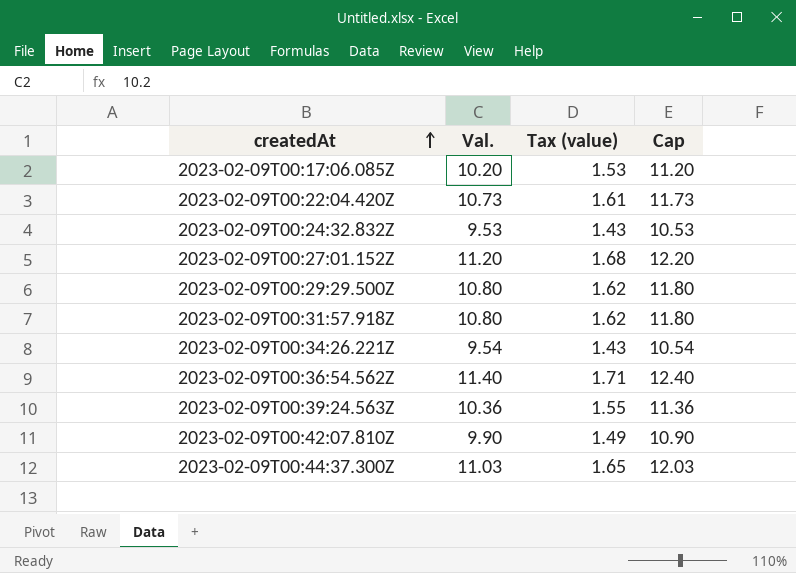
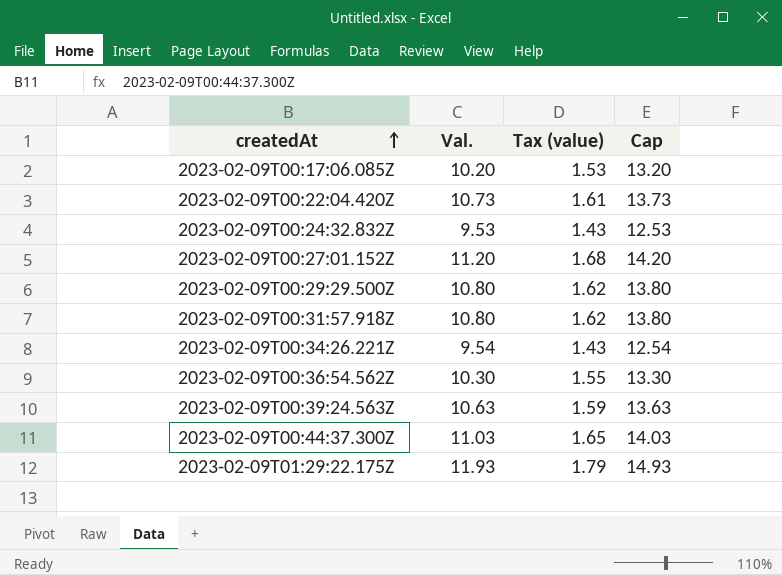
column Cap | formula: [Val.] + 1 -> [Val.] + 3
row 2023-02-09T00:42:07.810Z: 9.90 | 1.49 | 10.90 -> none
2023-02-09T00:36:54.562Z | Val.: 11.40 -> 10.30
2023-02-09T00:36:54.562Z | Tax (value): 1.71 -> 1.55
2023-02-09T00:39:24.563Z | Val.: 10.36 -> 10.63
2023-02-09T00:39:24.563Z | Tax (value): 1.55 -> 1.59
row 2023-02-09T01:29:22.175Z: none -> 11.93 | 1.79 | 14.93

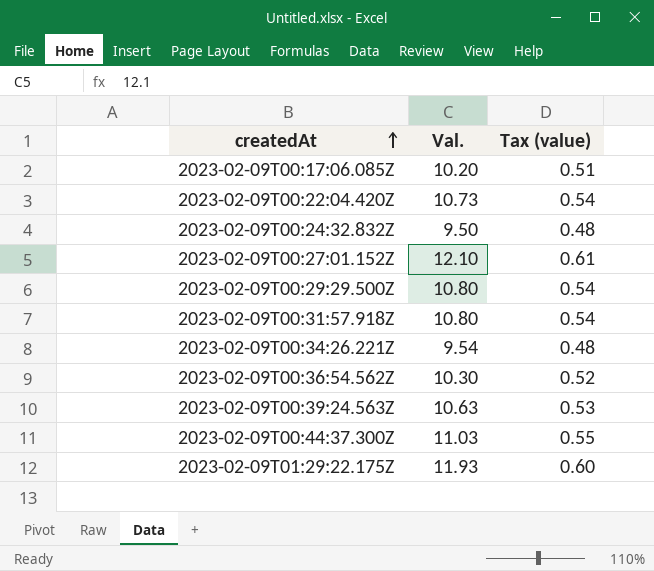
column Cap | formula: [Val.] + 3 -> none
column Tax (value) | formula: [Val.] * 0.15 -> [Val.] * 0.05
2023-02-09T00:24:32.832Z | Val.: 9.53 -> 9.50
2023-02-09T00:27:01.152Z | Val.: 11.20 -> 12.10

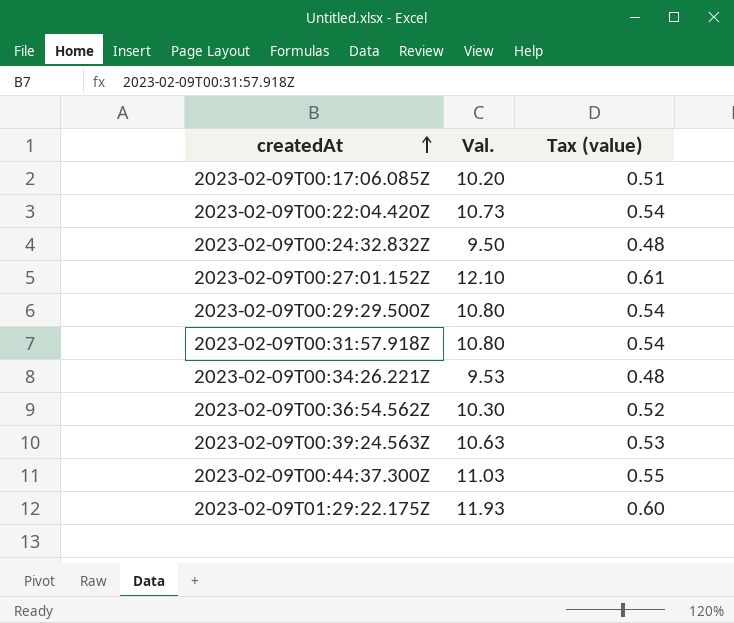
2023-02-09T00:34:26.221Z | Val.: 9.54 -> 9.53

